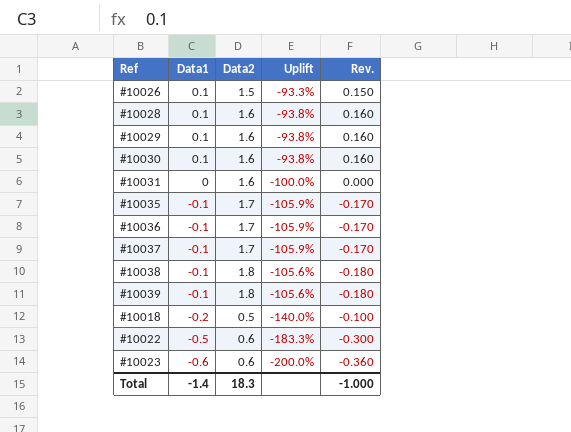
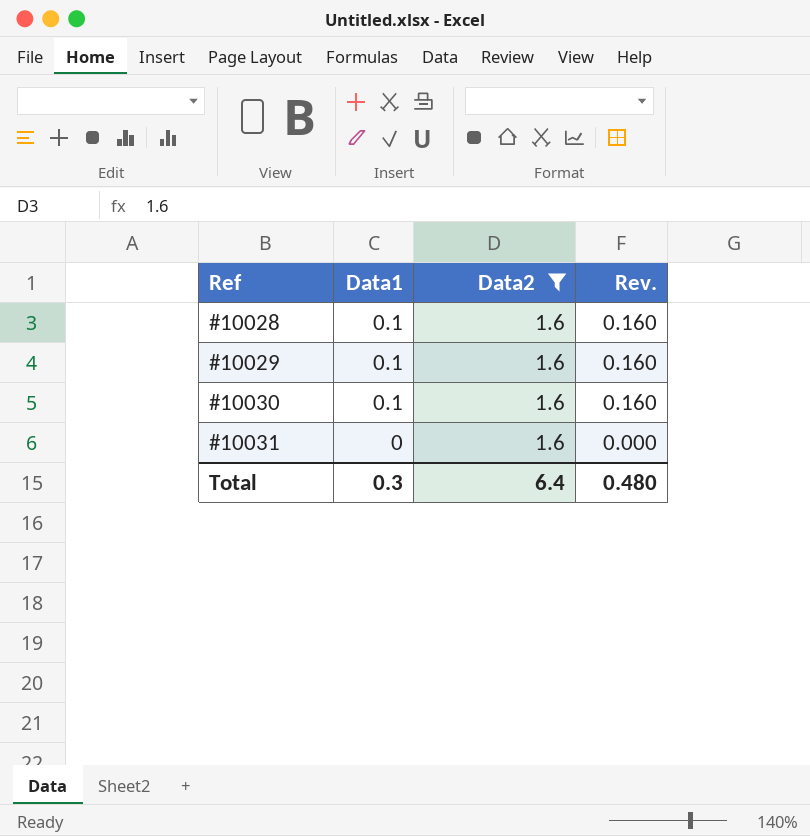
filter: none -> Data2 = 1.6
column Uplift | formula: ([Data1] - [Data2]) / [Data2] -> none
Total | Data1: -1.4 -> 0.3
Total | Data2: 18.3 -> 6.4
Total | Rev.: -1.000 -> 0.480

